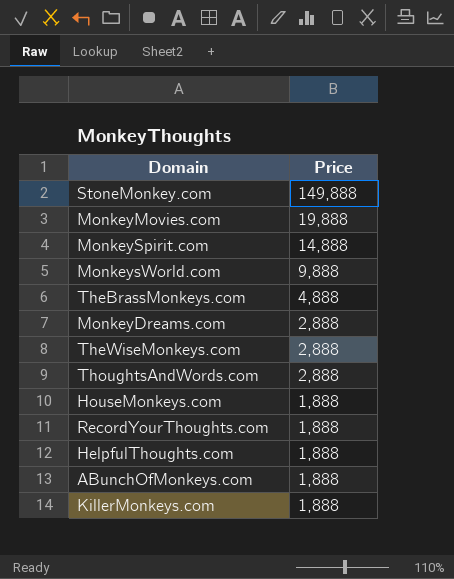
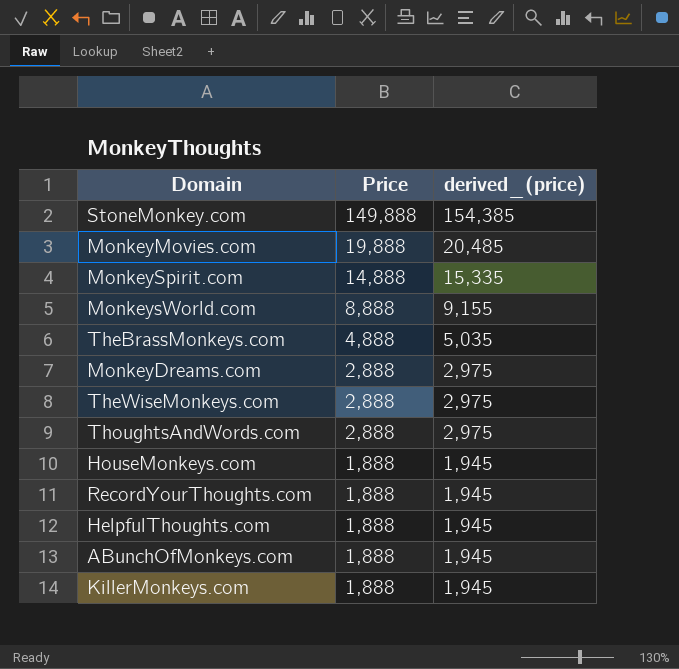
column derived_(price) | formula: none -> [Price] * 1.03
MonkeysWorld.com | Price: 9,888 -> 8,888

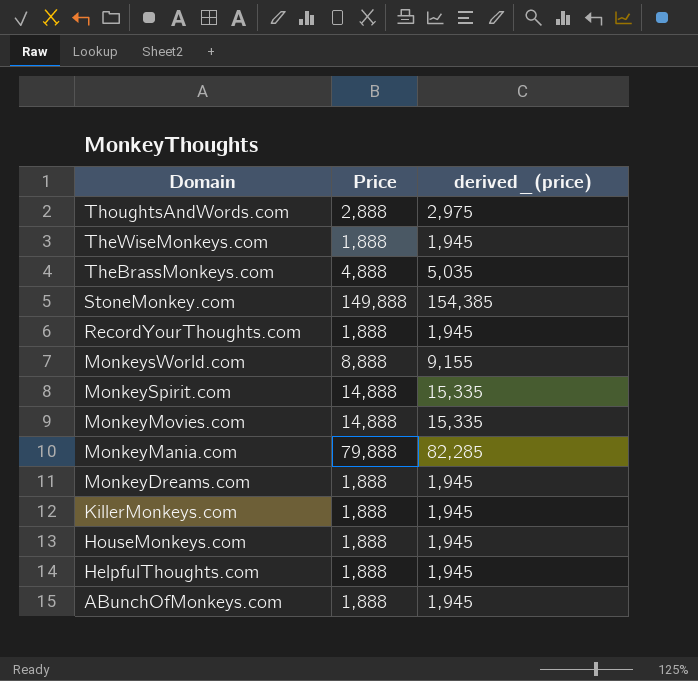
row order: Price descending -> Domain descending
TheWiseMonkeys.com | Price: 2,888 -> 1,888
TheWiseMonkeys.com | derived_(price): 2,975 -> 1,945
MonkeyMovies.com | Price: 19,888 -> 14,888
MonkeyMovies.com | derived_(price): 20,485 -> 15,335
row MonkeyMania.com: none -> 79,888 | 82,285
MonkeyDreams.com | Price: 2,888 -> 1,888
MonkeyDreams.com | derived_(price): 2,975 -> 1,945

